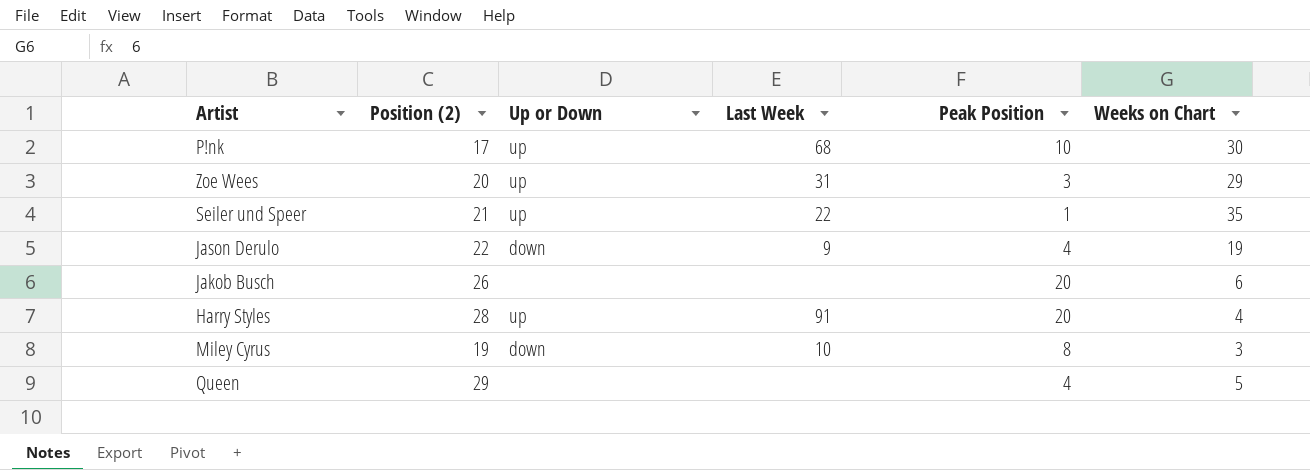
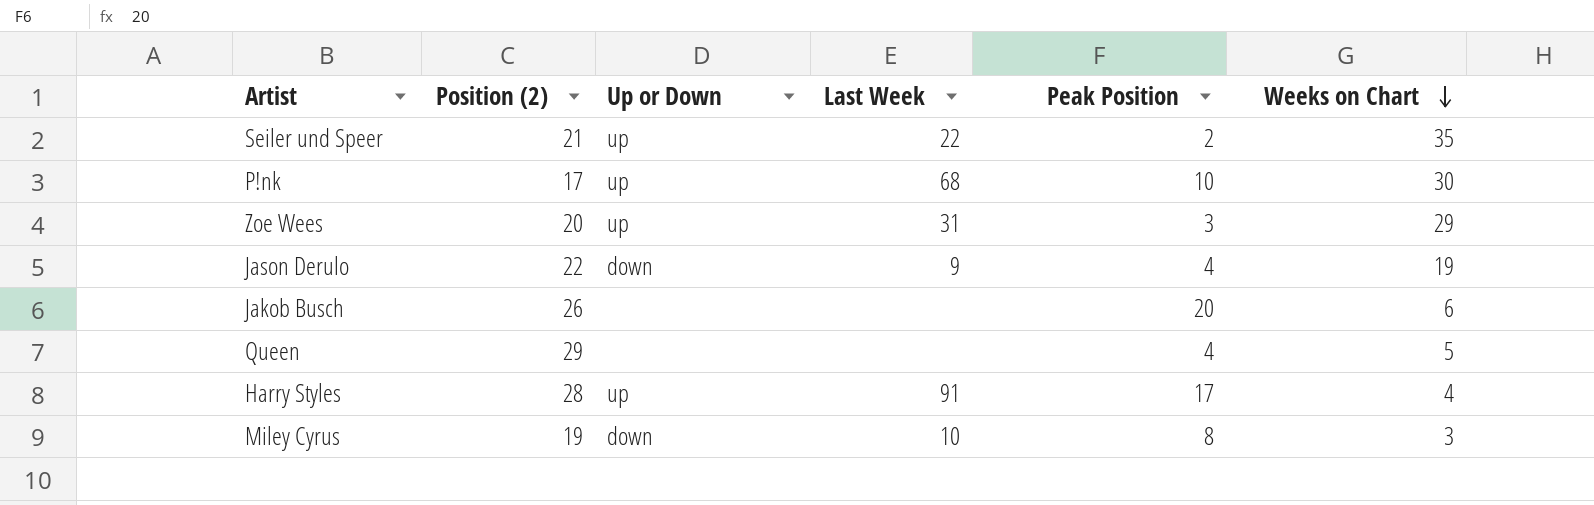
row order: none -> Weeks on Chart descending
Seiler und Speer | Peak Position: 1 -> 2
Harry Styles | Peak Position: 20 -> 17

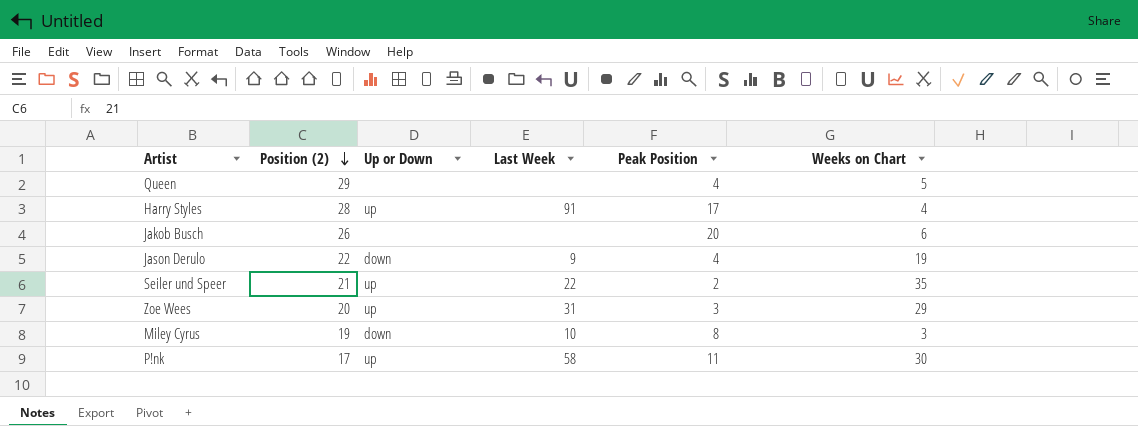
row order: Weeks on Chart descending -> Position (2) descending
P!nk | Last Week: 68 -> 58
P!nk | Peak Position: 10 -> 11

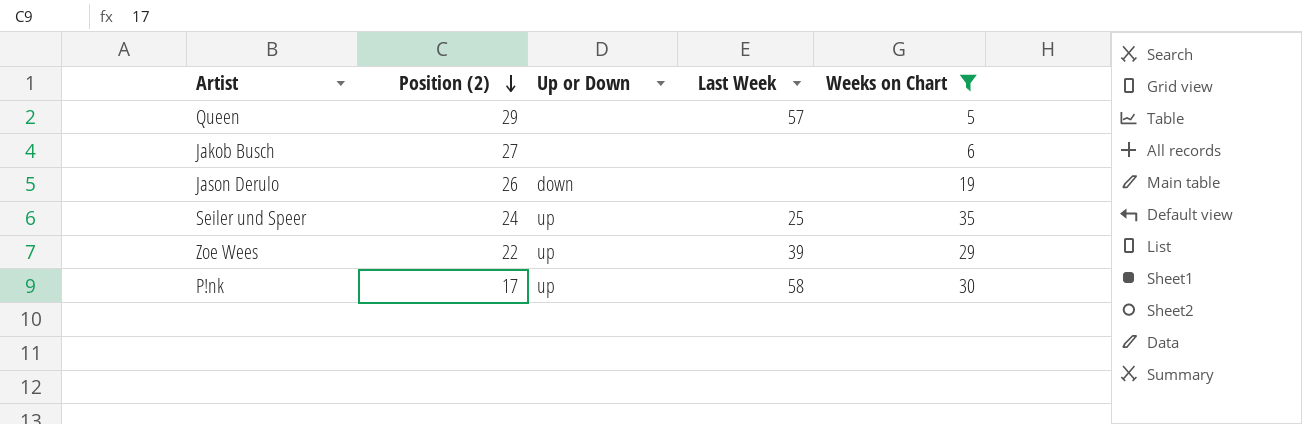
filter: none -> Weeks on Chart >= 5
column Peak Position | position: 5 -> none
Queen | Last Week: none -> 57
Jakob Busch | Position (2): 26 -> 27
Jason Derulo | Position (2): 22 -> 26
Jason Derulo | Last Week: 9 -> none
Seiler und Speer | Position (2): 21 -> 24
Seiler und Speer | Last Week: 22 -> 25
Zoe Wees | Position (2): 20 -> 22
Zoe Wees | Last Week: 31 -> 39

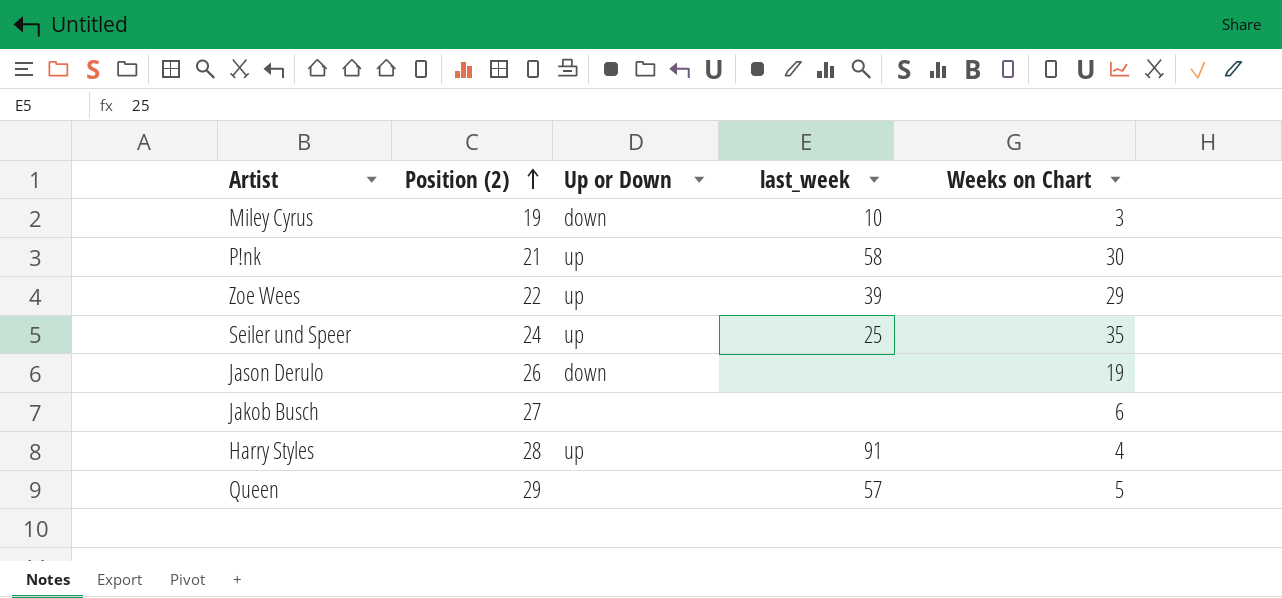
filter: Weeks on Chart >= 5 -> none
row order: Position (2) descending -> Position (2) ascending
column name: Last Week -> last_week
P!nk | Position (2): 17 -> 21

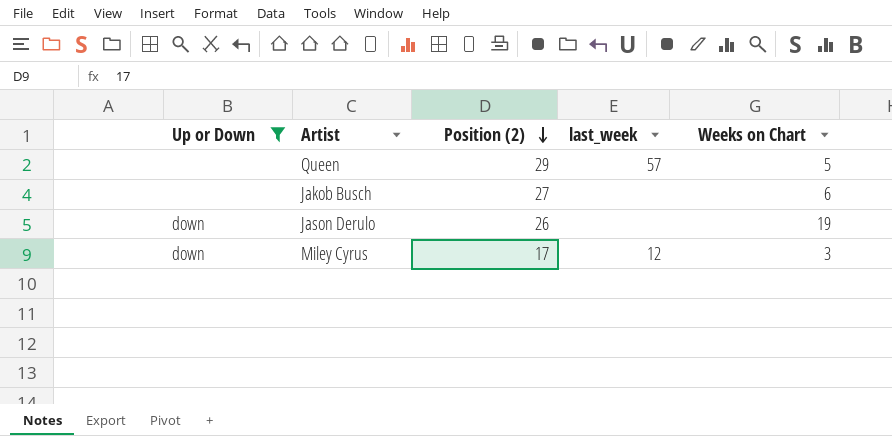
filter: none -> Up or Down != up
row order: Position (2) ascending -> Position (2) descending
column Up or Down | position: 3 -> 1
Miley Cyrus | Position (2): 19 -> 17
Miley Cyrus | last_week: 10 -> 12

